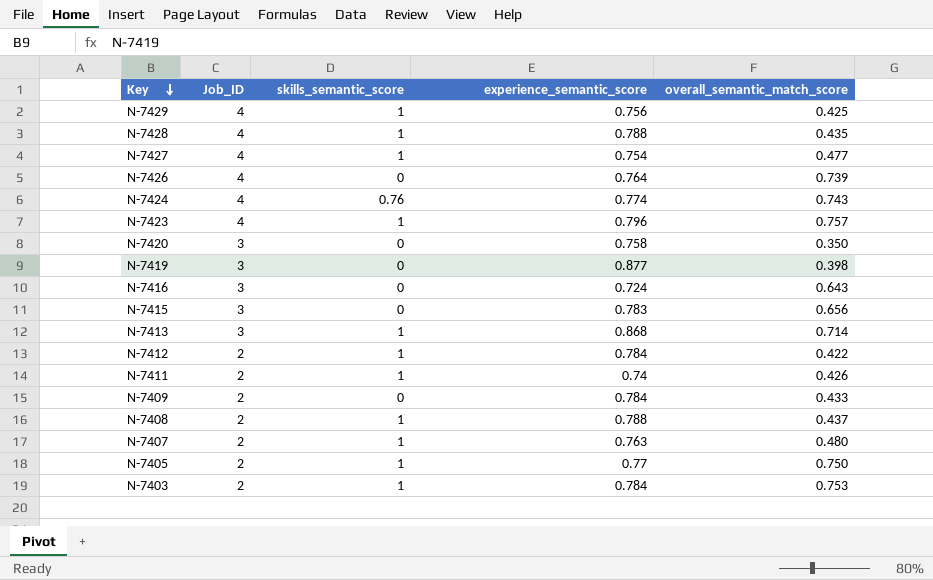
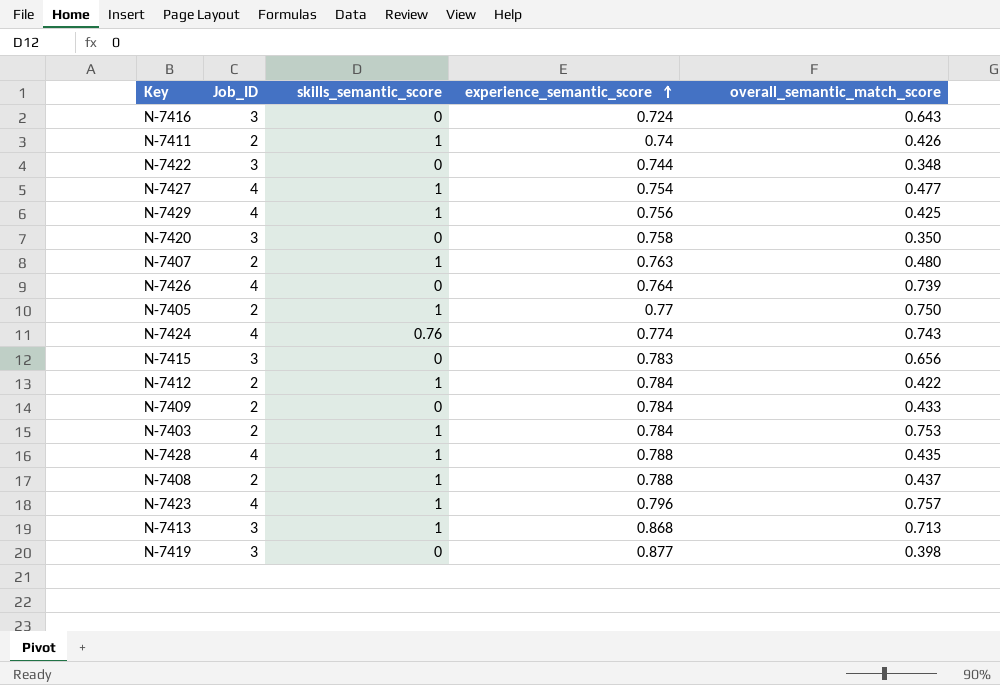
row order: Key descending -> experience_semantic_score ascending
row N-7422: none -> 3 | 0 | 0.744 | 0.348
N-7413 | overall_semantic_match_score: 0.714 -> 0.713

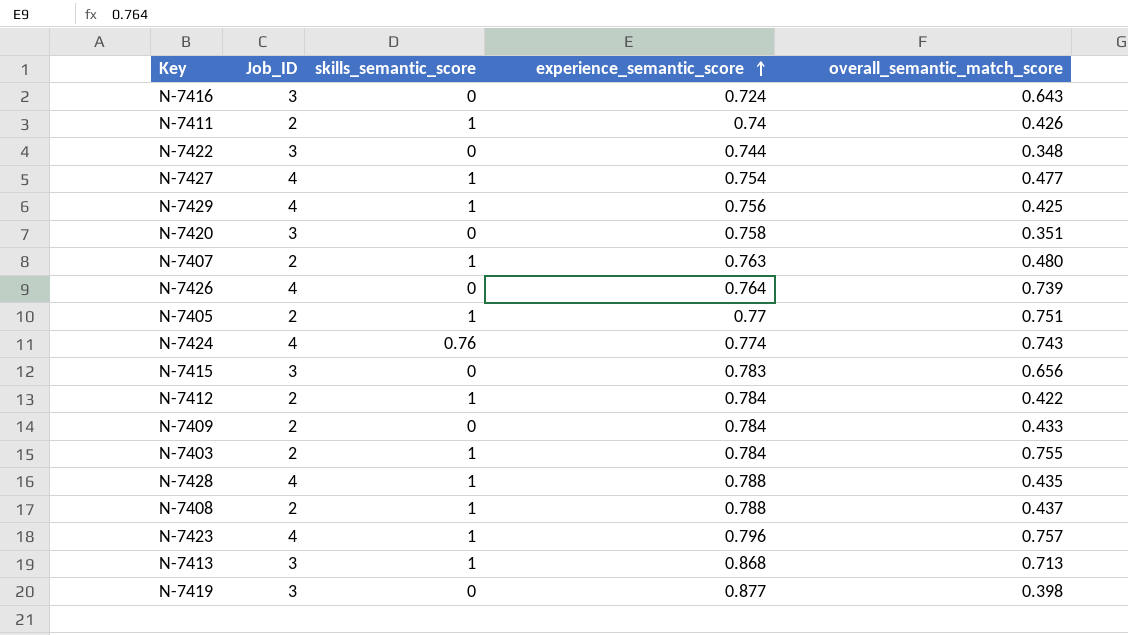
N-7420 | overall_semantic_match_score: 0.350 -> 0.351
N-7405 | overall_semantic_match_score: 0.750 -> 0.751
N-7403 | overall_semantic_match_score: 0.753 -> 0.755

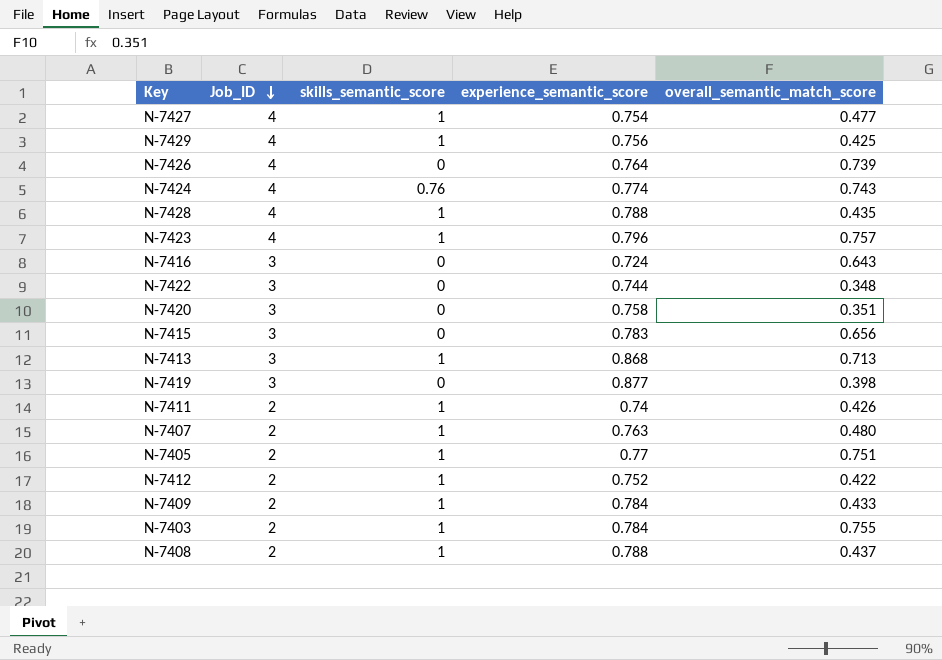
row order: experience_semantic_score ascending -> Job_ID descending
N-7412 | experience_semantic_score: 0.784 -> 0.752
N-7409 | skills_semantic_score: 0 -> 1

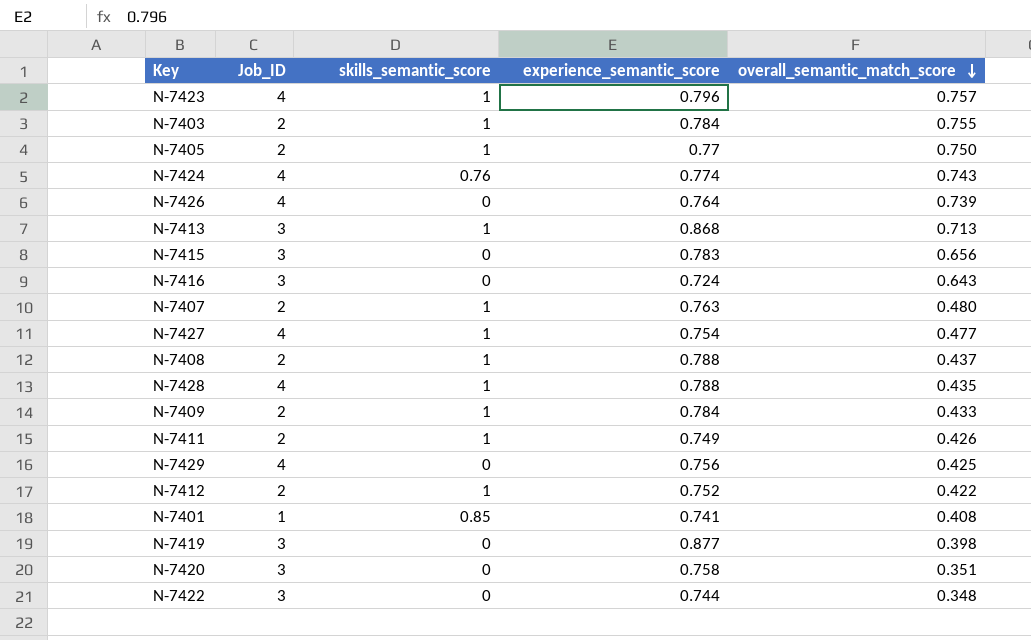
row order: Job_ID descending -> overall_semantic_match_score descending
N-7405 | overall_semantic_match_score: 0.751 -> 0.750
N-7411 | experience_semantic_score: 0.74 -> 0.749
N-7429 | skills_semantic_score: 1 -> 0
row N-7401: none -> 1 | 0.85 | 0.741 | 0.408

